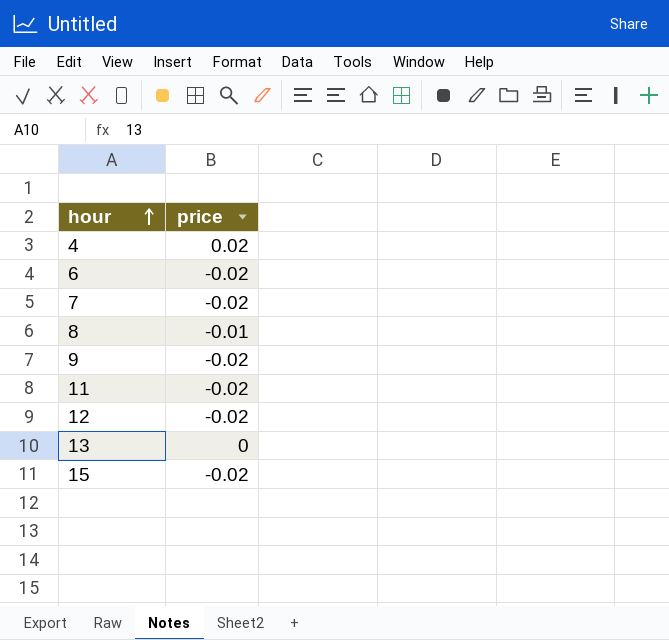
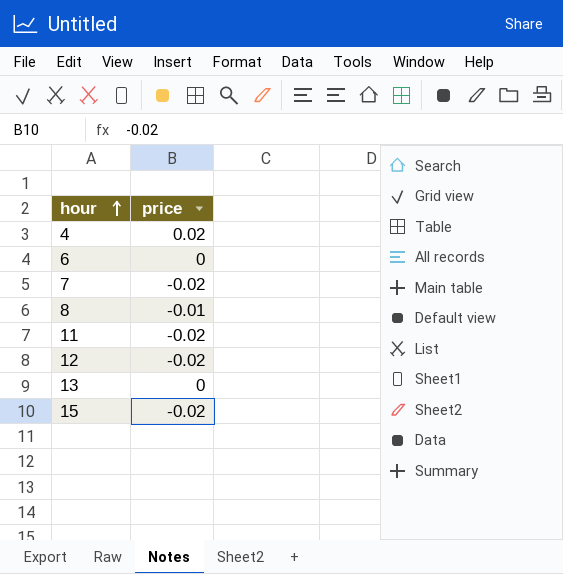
row 9: -0.02 -> none
6 | price: -0.02 -> 0

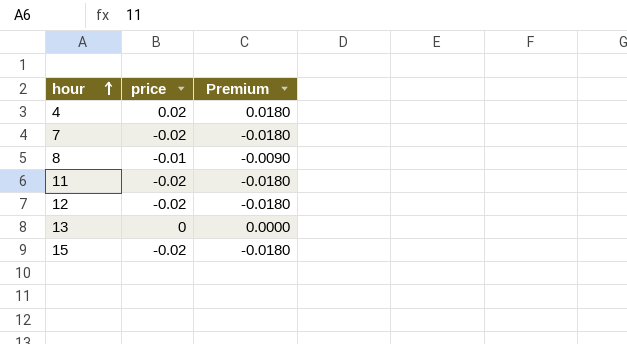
column Premium | formula: none -> [price] * 0.9
row 6: 0 -> none

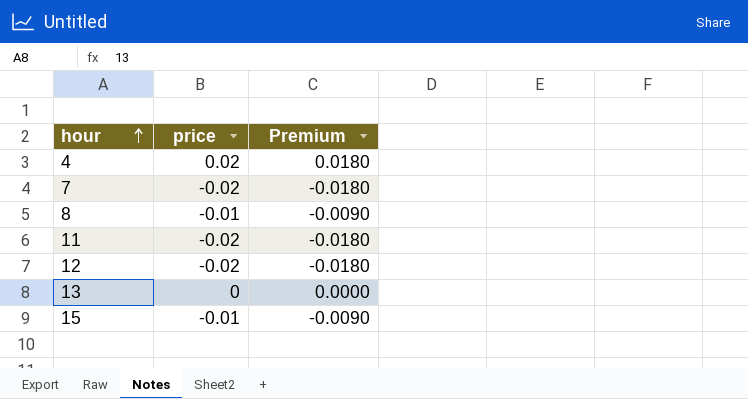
15 | price: -0.02 -> -0.01
15 | Premium: -0.0180 -> -0.0090

